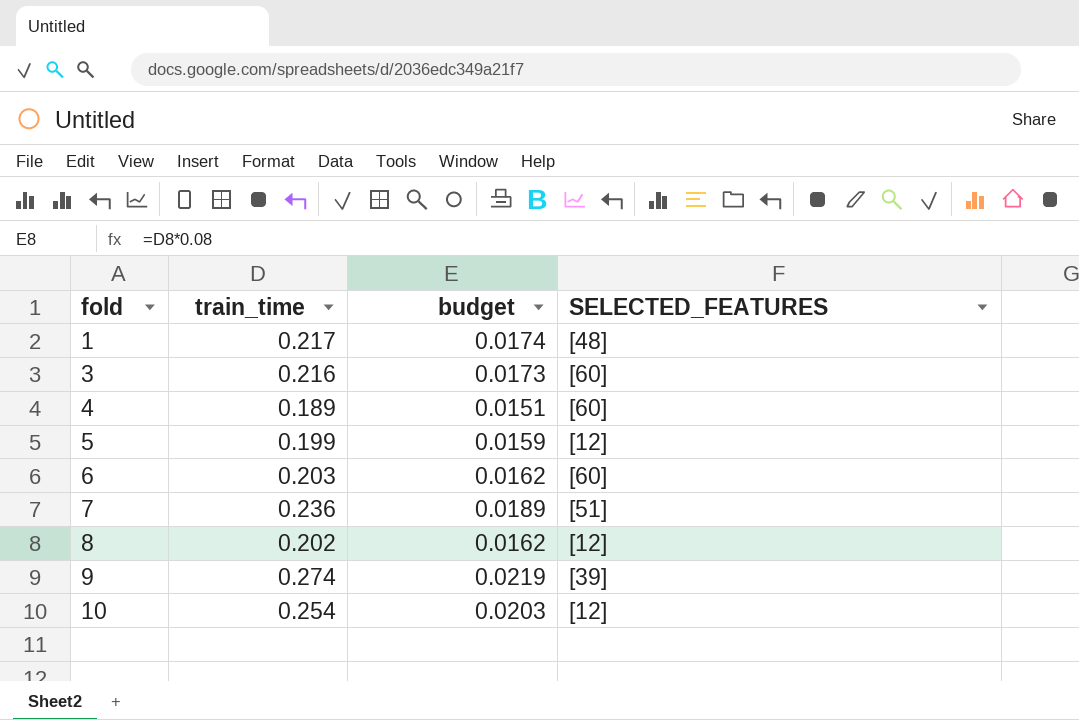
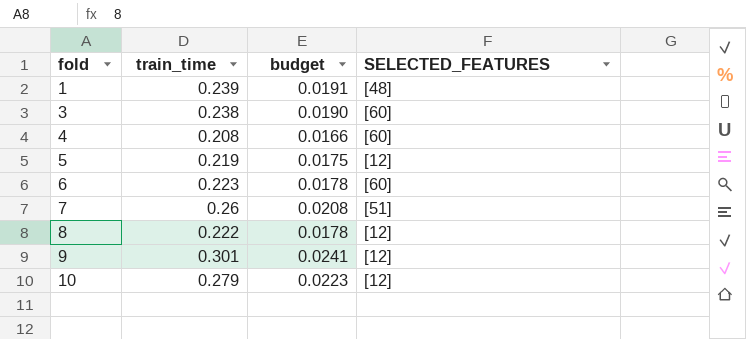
1 | train_time: 0.217 -> 0.239
1 | budget: 0.0174 -> 0.0191
3 | train_time: 0.216 -> 0.238
3 | budget: 0.0173 -> 0.0190
4 | train_time: 0.189 -> 0.208
4 | budget: 0.0151 -> 0.0166
5 | train_time: 0.199 -> 0.219
5 | budget: 0.0159 -> 0.0175
6 | train_time: 0.203 -> 0.223
6 | budget: 0.0162 -> 0.0178
7 | train_time: 0.236 -> 0.26
7 | budget: 0.0189 -> 0.0208
8 | train_time: 0.202 -> 0.222
8 | budget: 0.0162 -> 0.0178
9 | train_time: 0.274 -> 0.301
9 | budget: 0.0219 -> 0.0241
9 | SELECTED_FEATURES: [39] -> [12]
10 | train_time: 0.254 -> 0.279
10 | budget: 0.0203 -> 0.0223

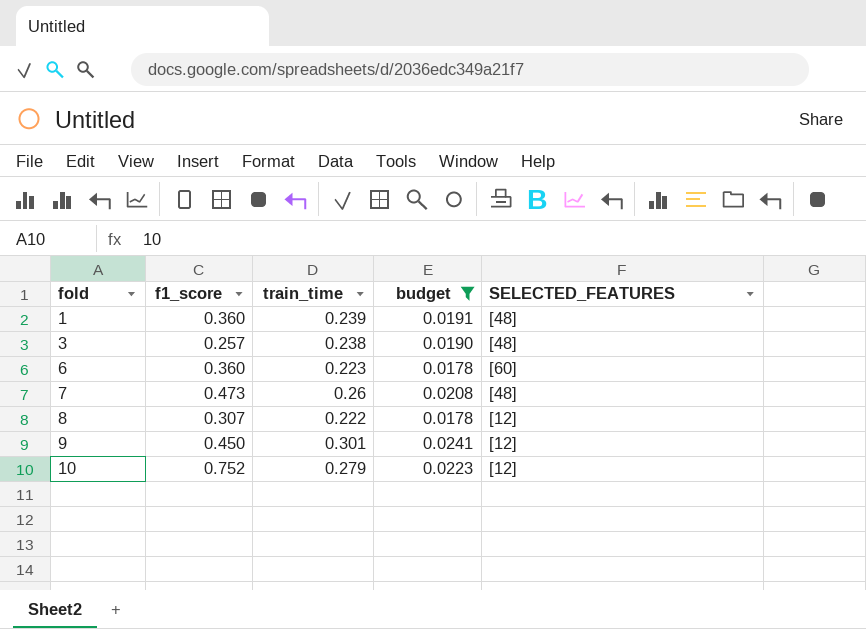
filter: none -> budget >= 0.0178
column f1_score | position: none -> 2
3 | SELECTED_FEATURES: [60] -> [48]
7 | SELECTED_FEATURES: [51] -> [48]

